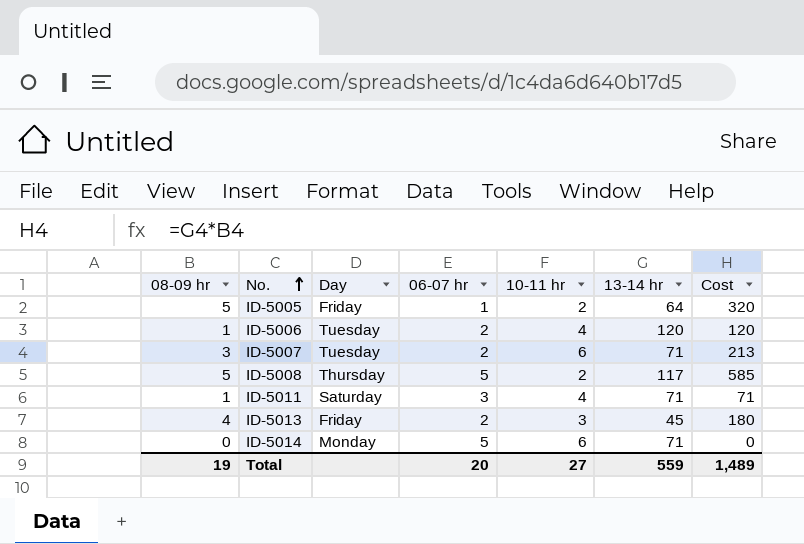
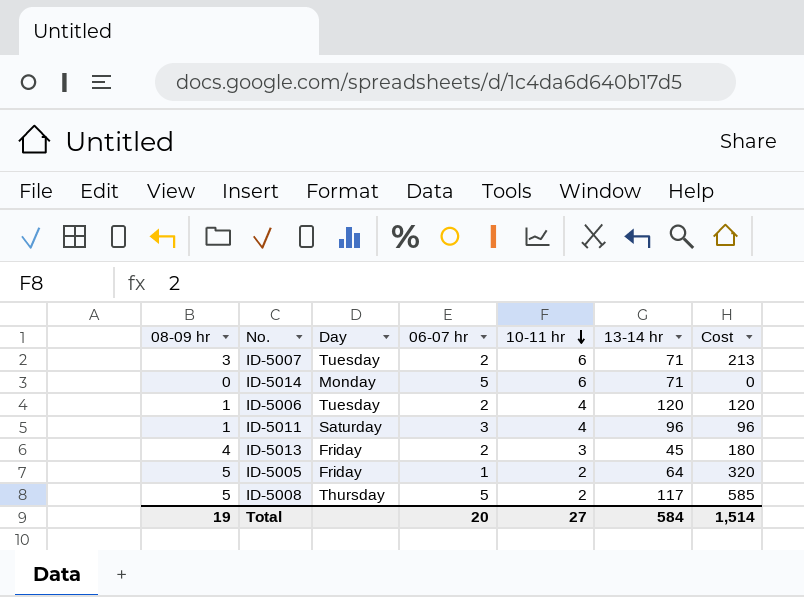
row order: No. ascending -> 10-11 hr descending
ID-5011 | 13-14 hr: 71 -> 96
ID-5011 | Cost: 71 -> 96
Total | 13-14 hr: 559 -> 584
Total | Cost: 1,489 -> 1,514

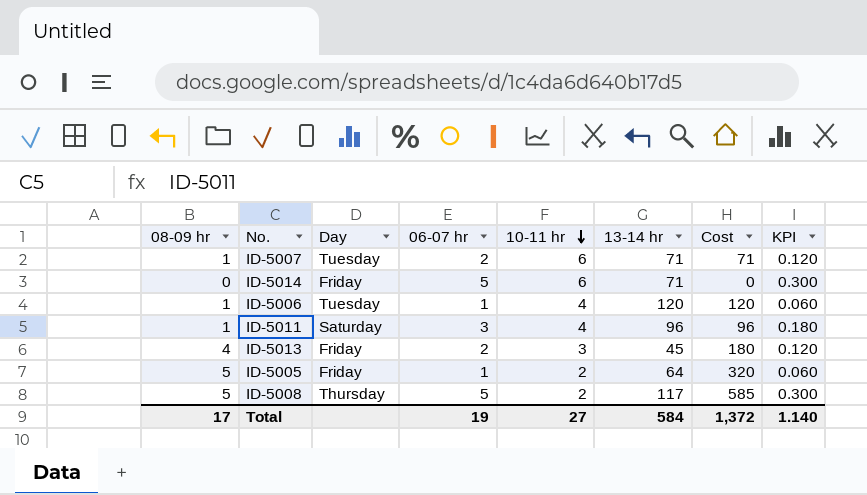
column KPI | formula: none -> [06-07 hr] * 0.06
ID-5007 | 08-09 hr: 3 -> 1
ID-5007 | Cost: 213 -> 71
ID-5014 | Day: Monday -> Friday
ID-5006 | 06-07 hr: 2 -> 1
Total | 08-09 hr: 19 -> 17
Total | 06-07 hr: 20 -> 19
Total | Cost: 1,514 -> 1,372

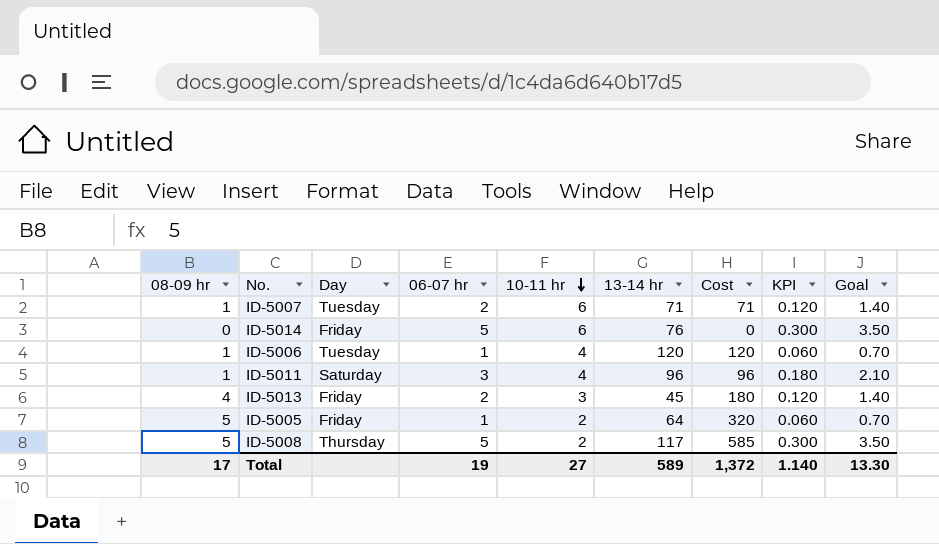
column Goal | formula: none -> [06-07 hr] * 0.7
ID-5014 | 13-14 hr: 71 -> 76
Total | 13-14 hr: 584 -> 589

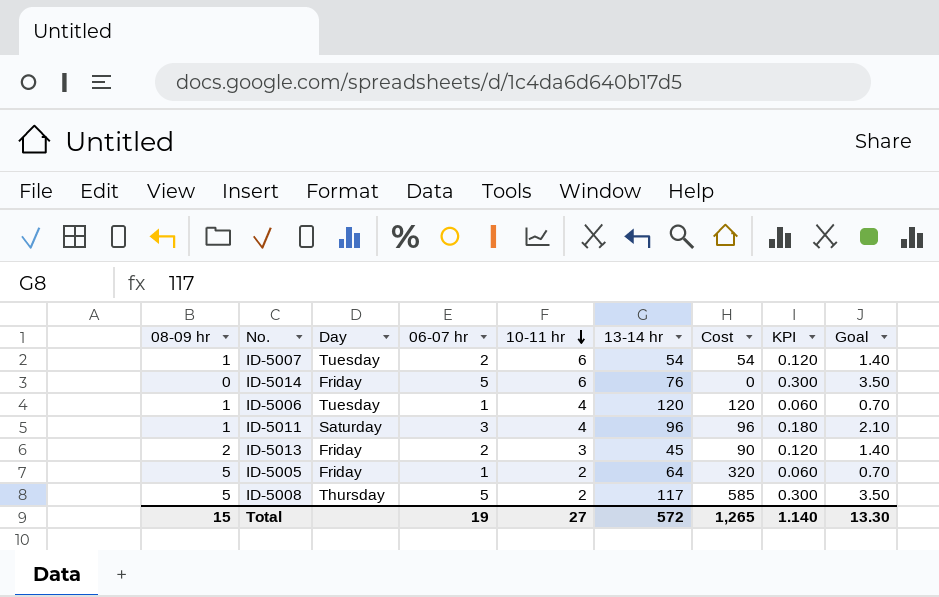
ID-5007 | 13-14 hr: 71 -> 54
ID-5007 | Cost: 71 -> 54
ID-5013 | 08-09 hr: 4 -> 2
ID-5013 | Cost: 180 -> 90
Total | 08-09 hr: 17 -> 15
Total | 13-14 hr: 589 -> 572
Total | Cost: 1,372 -> 1,265

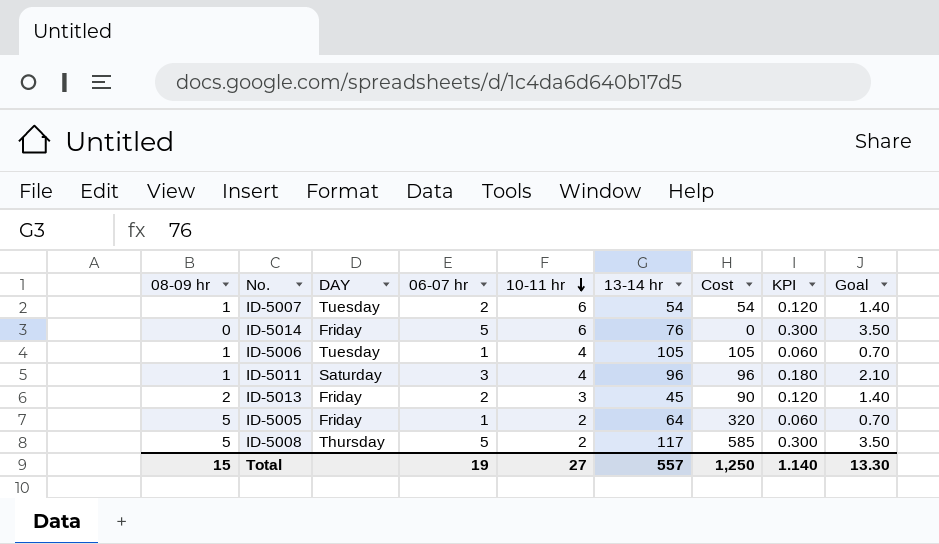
column name: Day -> DAY
ID-5006 | 13-14 hr: 120 -> 105
ID-5006 | Cost: 120 -> 105
Total | 13-14 hr: 572 -> 557
Total | Cost: 1,265 -> 1,250

